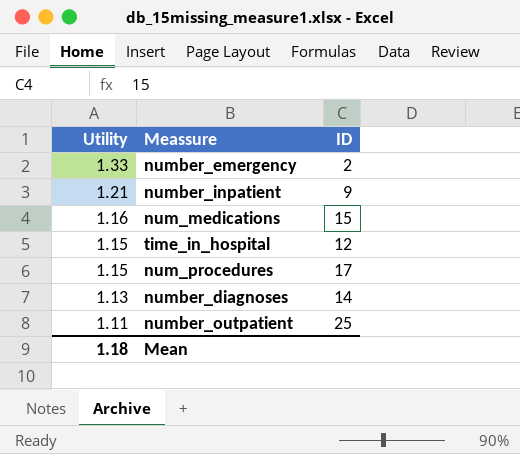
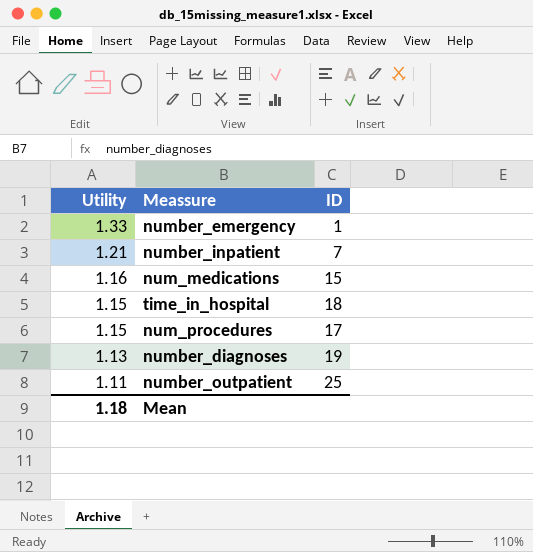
number_emergency | ID: 2 -> 1
number_inpatient | ID: 9 -> 7
time_in_hospital | ID: 12 -> 18
number_diagnoses | ID: 14 -> 19

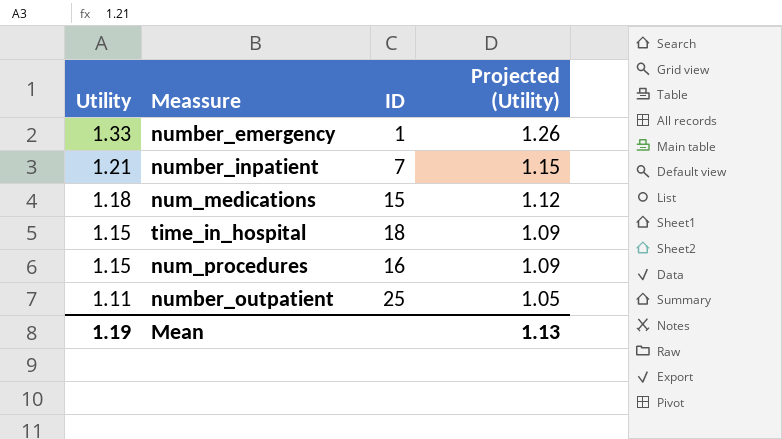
column Projected (Utility) | formula: none -> [Utility] * 0.95
row number_diagnoses: 1.13 | 19 -> none
num_medications | Utility: 1.16 -> 1.18
num_procedures | ID: 17 -> 16
Mean | Utility: 1.18 -> 1.19

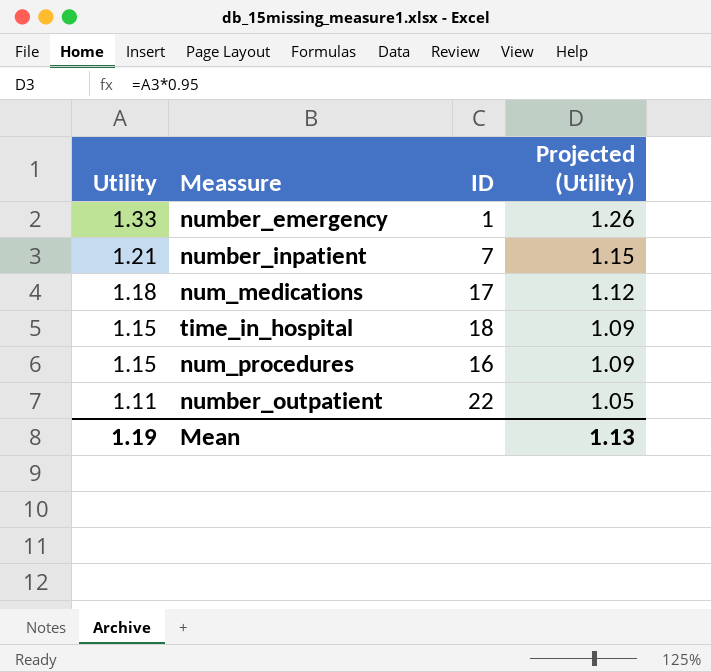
num_medications | ID: 15 -> 17
number_outpatient | ID: 25 -> 22

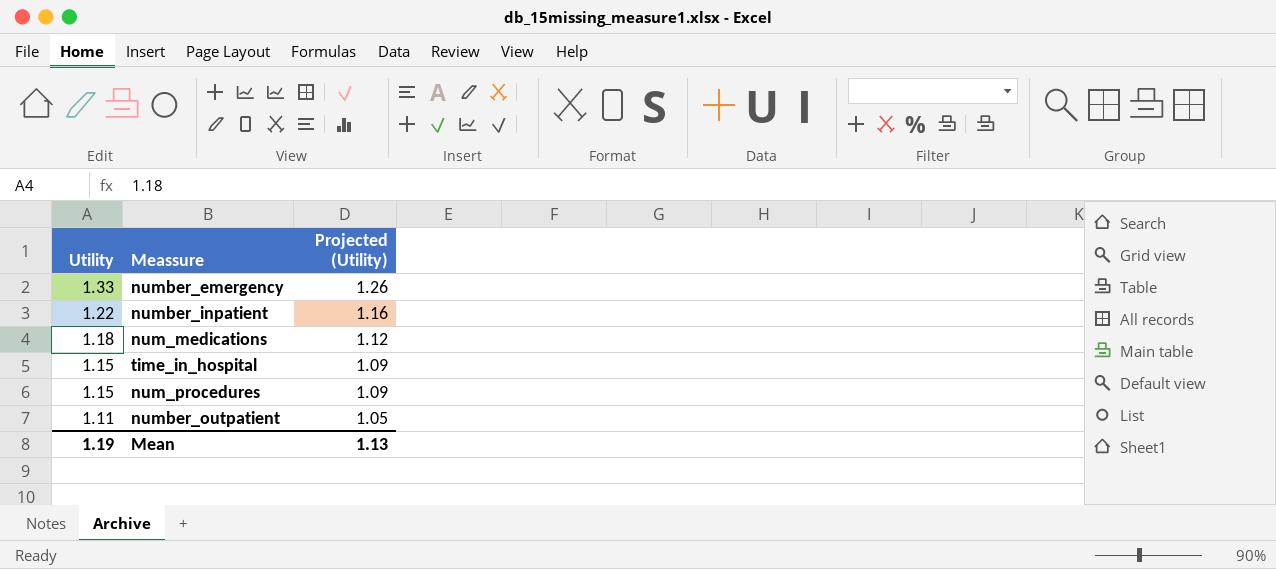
column ID | position: 3 -> none
number_inpatient | Utility: 1.21 -> 1.22
number_inpatient | Projected (Utility): 1.15 -> 1.16

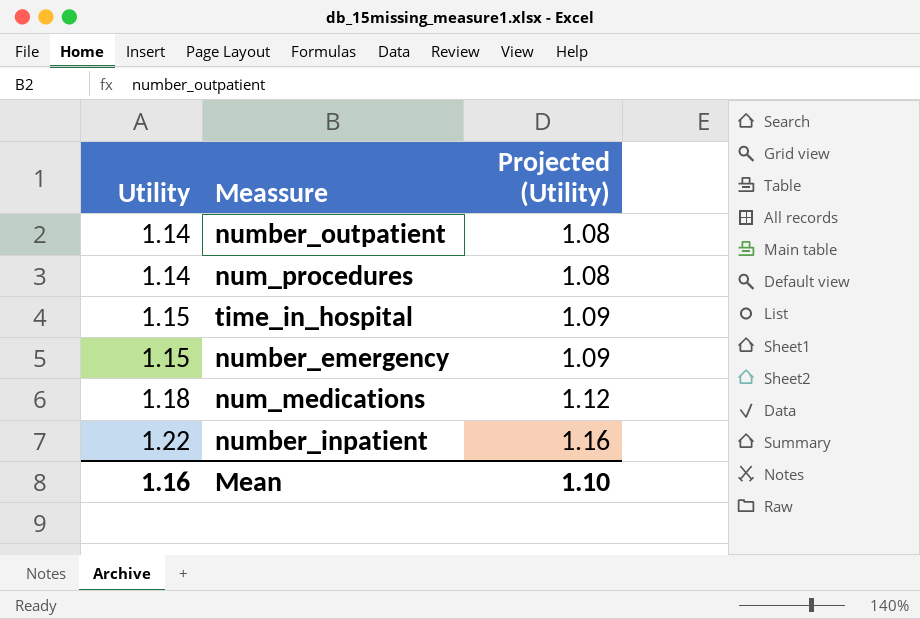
row order: Utility descending -> Utility ascending
number_outpatient | Utility: 1.11 -> 1.14
number_outpatient | Projected (Utility): 1.05 -> 1.08
num_procedures | Utility: 1.15 -> 1.14
num_procedures | Projected (Utility): 1.09 -> 1.08
number_emergency | Utility: 1.33 -> 1.15
number_emergency | Projected (Utility): 1.26 -> 1.09
Mean | Utility: 1.19 -> 1.16
Mean | Projected (Utility): 1.13 -> 1.10

